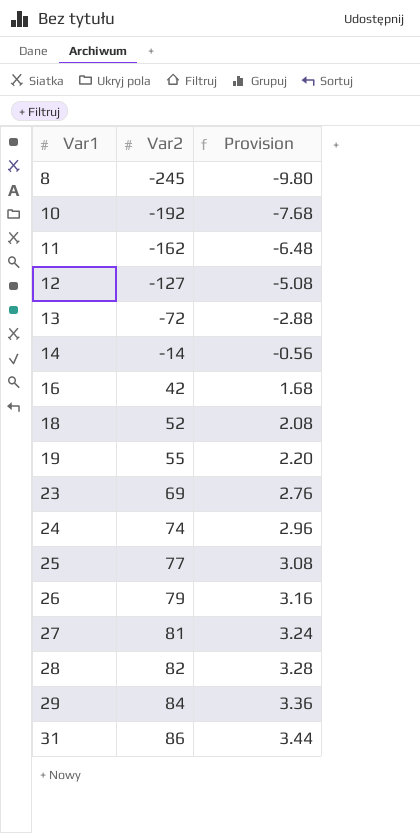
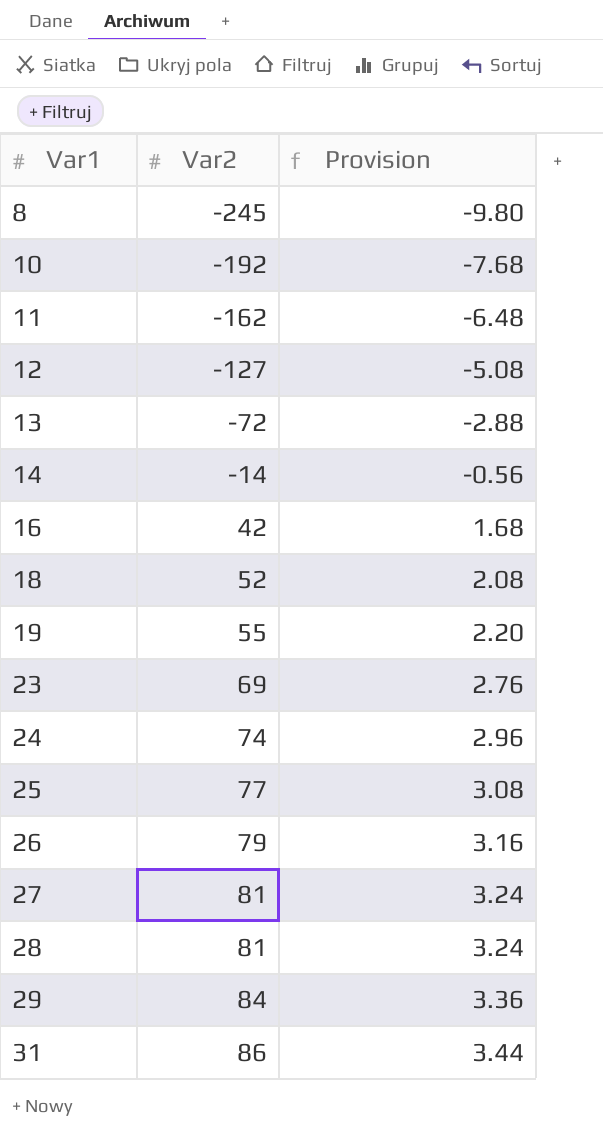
28 | Var2: 82 -> 81
28 | Provision: 3.28 -> 3.24

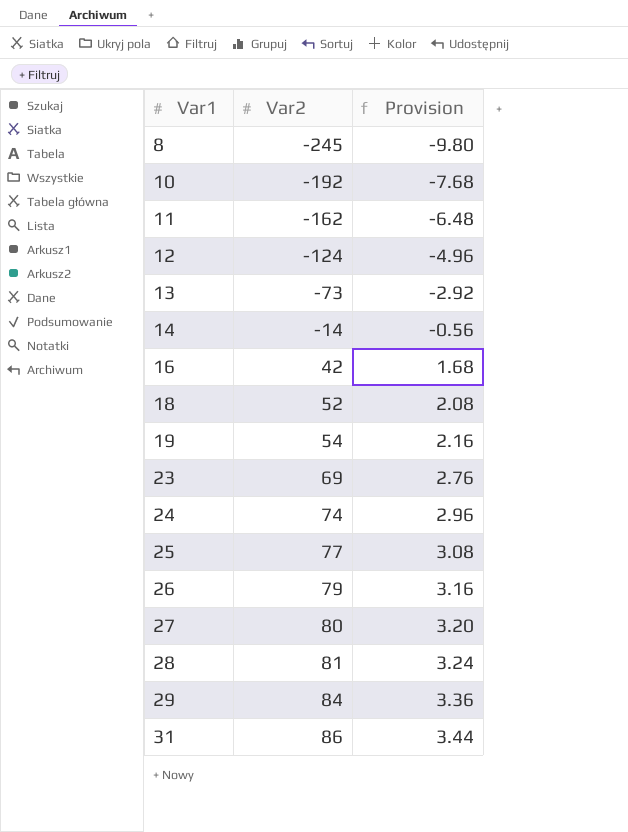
12 | Var2: -127 -> -124
12 | Provision: -5.08 -> -4.96
13 | Var2: -72 -> -73
13 | Provision: -2.88 -> -2.92
19 | Var2: 55 -> 54
19 | Provision: 2.20 -> 2.16
27 | Var2: 81 -> 80
27 | Provision: 3.24 -> 3.20

